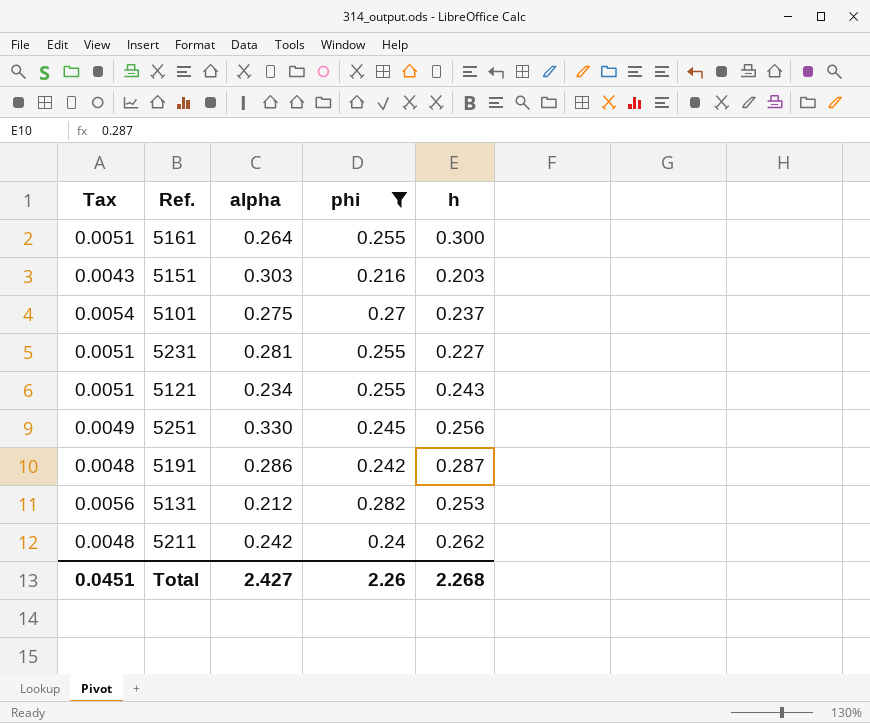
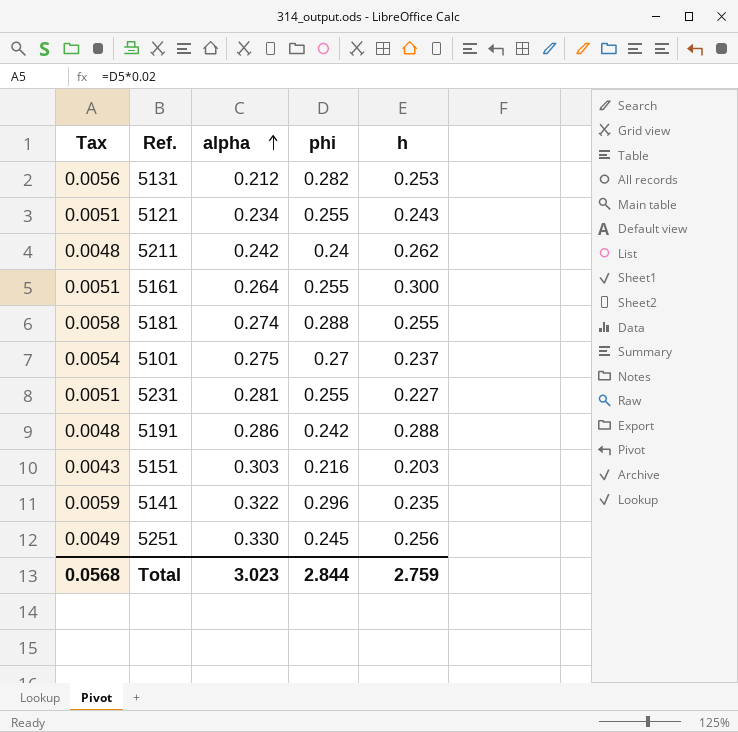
filter: phi <= 0.282 -> none
row order: none -> alpha ascending
5191 | h: 0.287 -> 0.288
Total | Tax: 0.0451 -> 0.0568
Total | alpha: 2.427 -> 3.023
Total | phi: 2.26 -> 2.844
Total | h: 2.268 -> 2.759

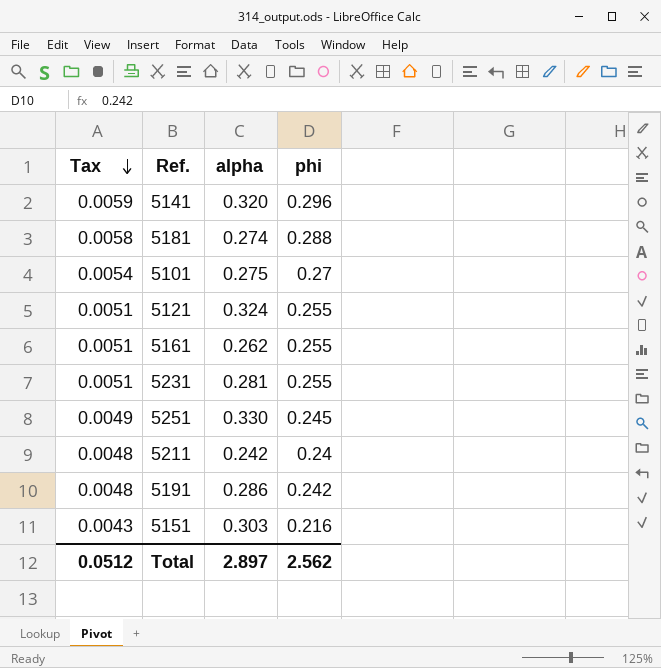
row order: alpha ascending -> Tax descending
column h | position: 5 -> none
row 5131: 0.0056 | 0.212 | 0.282 | 0.253 -> none
5141 | alpha: 0.322 -> 0.320
5121 | alpha: 0.234 -> 0.324
5161 | alpha: 0.264 -> 0.262
Total | Tax: 0.0568 -> 0.0512
Total | alpha: 3.023 -> 2.897
Total | phi: 2.844 -> 2.562

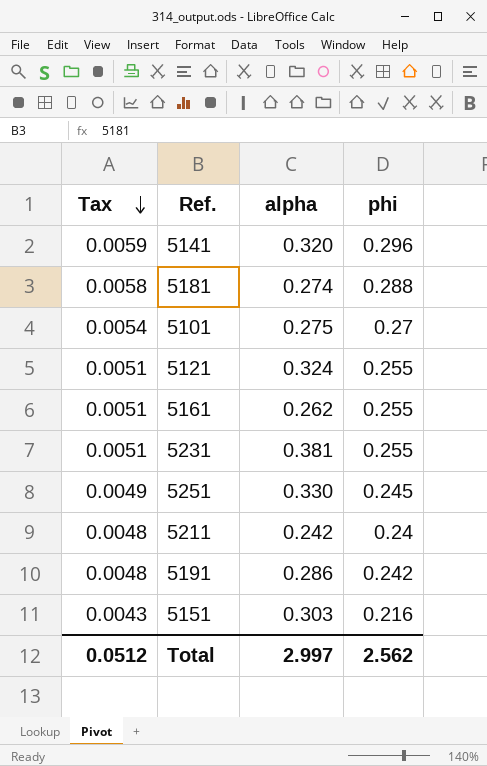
5231 | alpha: 0.281 -> 0.381
Total | alpha: 2.897 -> 2.997

